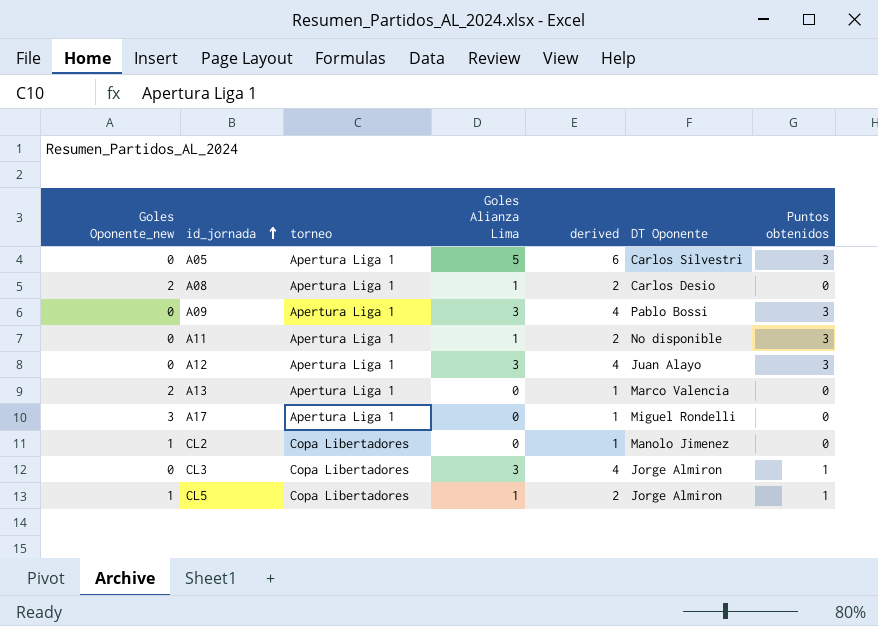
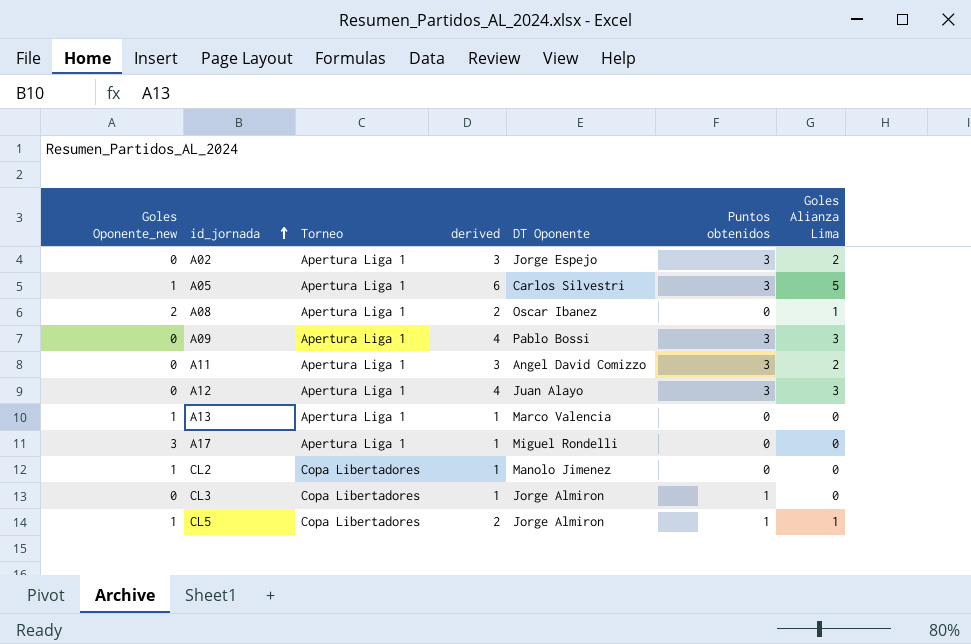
column name: torneo -> Torneo
column Goles Alianza Lima | position: 4 -> 7
row A02: none -> 0 | Apertura Liga 1 | 3 | Jorge Espejo | 3 | 2
A05 | Goles Oponente_new: 0 -> 1
A08 | DT Oponente: Carlos Desio -> Oscar Ibanez
A11 | derived: 2 -> 3
A11 | DT Oponente: No disponible -> Angel David Comizzo
A11 | Goles Alianza Lima: 1 -> 2
A13 | Goles Oponente_new: 2 -> 1
CL3 | derived: 4 -> 1
CL3 | Goles Alianza Lima: 3 -> 0

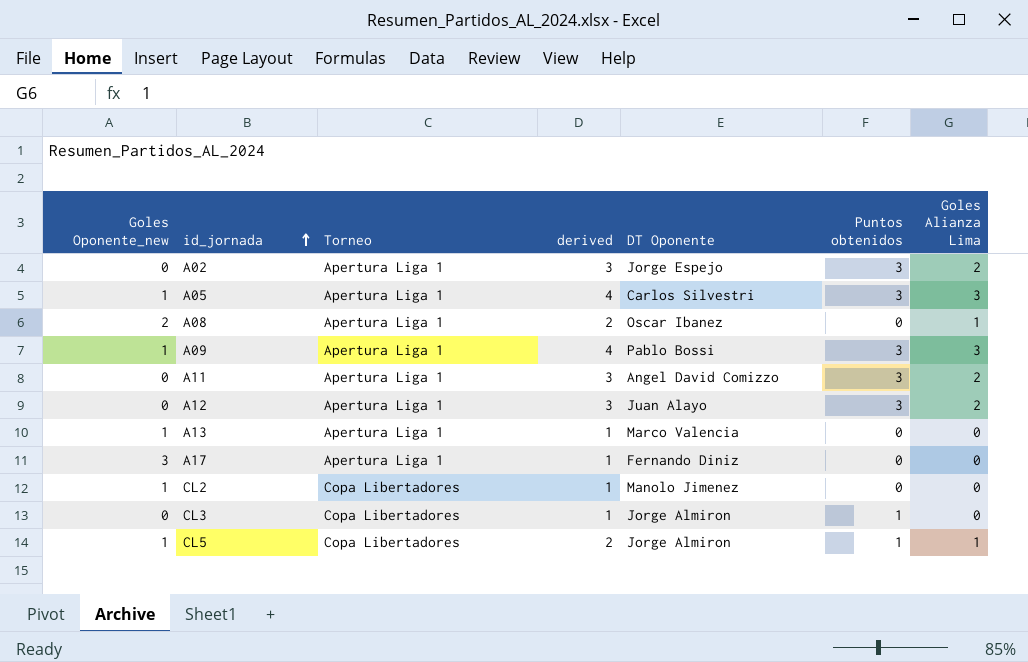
A05 | derived: 6 -> 4
A05 | Goles Alianza Lima: 5 -> 3
A09 | Goles Oponente_new: 0 -> 1
A12 | derived: 4 -> 3
A12 | Goles Alianza Lima: 3 -> 2
A17 | DT Oponente: Miguel Rondelli -> Fernando Diniz

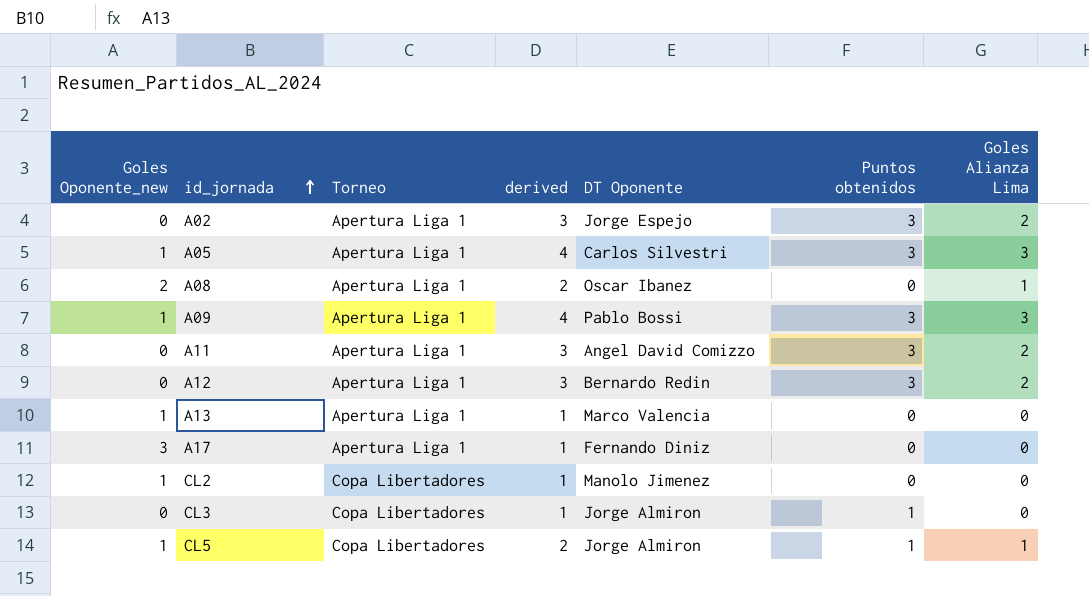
A12 | DT Oponente: Juan Alayo -> Bernardo Redin

